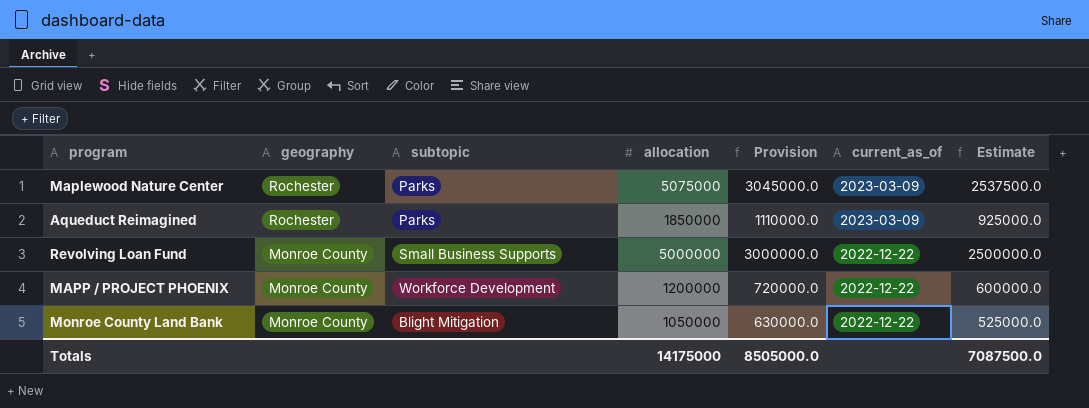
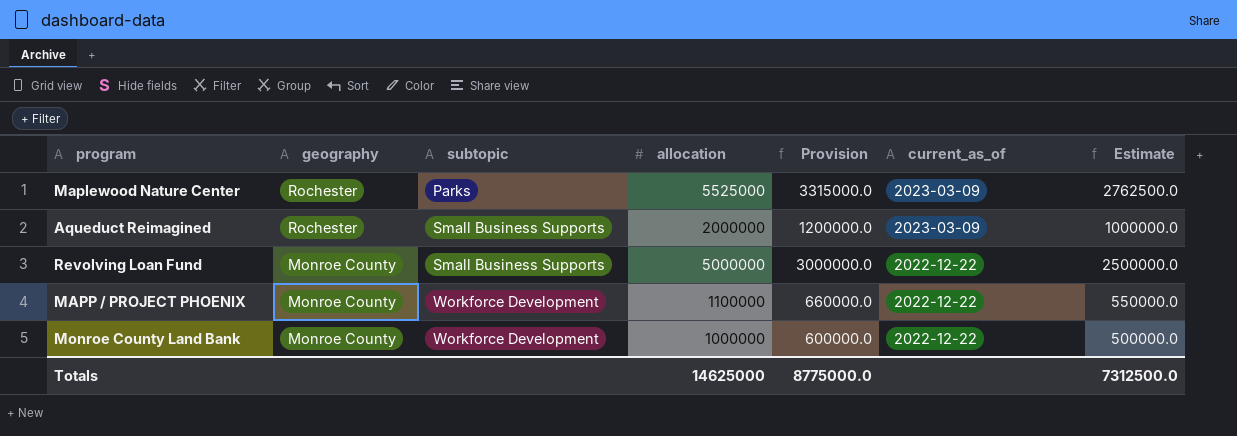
Maplewood Nature Center | allocation: 5075000 -> 5525000
Maplewood Nature Center | Provision: 3045000.0 -> 3315000.0
Maplewood Nature Center | Estimate: 2537500.0 -> 2762500.0
Aqueduct Reimagined | subtopic: Parks -> Small Business Supports
Aqueduct Reimagined | allocation: 1850000 -> 2000000
Aqueduct Reimagined | Provision: 1110000.0 -> 1200000.0
Aqueduct Reimagined | Estimate: 925000.0 -> 1000000.0
MAPP / PROJECT PHOENIX | allocation: 1200000 -> 1100000
MAPP / PROJECT PHOENIX | Provision: 720000.0 -> 660000.0
MAPP / PROJECT PHOENIX | Estimate: 600000.0 -> 550000.0
Monroe County Land Bank | subtopic: Blight Mitigation -> Workforce Development
Monroe County Land Bank | allocation: 1050000 -> 1000000
Monroe County Land Bank | Provision: 630000.0 -> 600000.0
Monroe County Land Bank | Estimate: 525000.0 -> 500000.0
Totals | allocation: 14175000 -> 14625000
Totals | Provision: 8505000.0 -> 8775000.0
Totals | Estimate: 7087500.0 -> 7312500.0

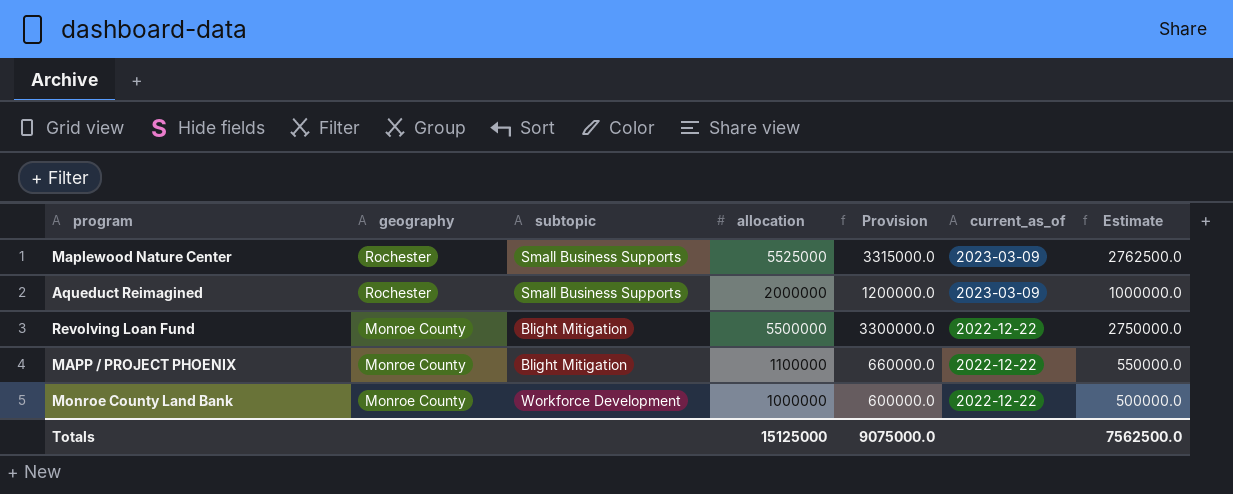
Maplewood Nature Center | subtopic: Parks -> Small Business Supports
Revolving Loan Fund | subtopic: Small Business Supports -> Blight Mitigation
Revolving Loan Fund | allocation: 5000000 -> 5500000
Revolving Loan Fund | Provision: 3000000.0 -> 3300000.0
Revolving Loan Fund | Estimate: 2500000.0 -> 2750000.0
MAPP / PROJECT PHOENIX | subtopic: Workforce Development -> Blight Mitigation
Totals | allocation: 14625000 -> 15125000
Totals | Provision: 8775000.0 -> 9075000.0
Totals | Estimate: 7312500.0 -> 7562500.0

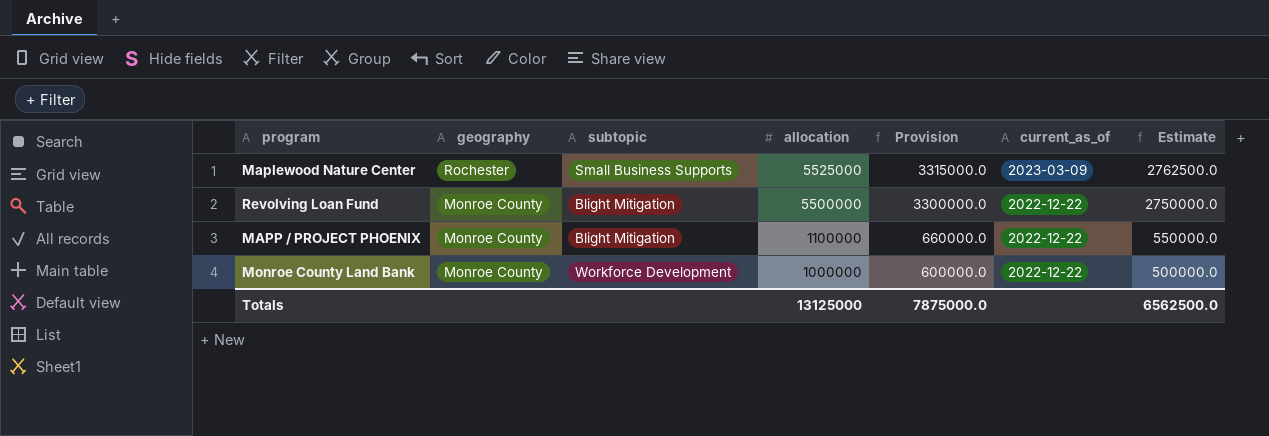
row Aqueduct Reimagined: Rochester | Small Business Supports | 2000000 | 1200000.0 | 2023-03-09 | 1000000.0 -> none
Totals | allocation: 15125000 -> 13125000
Totals | Provision: 9075000.0 -> 7875000.0
Totals | Estimate: 7562500.0 -> 6562500.0

